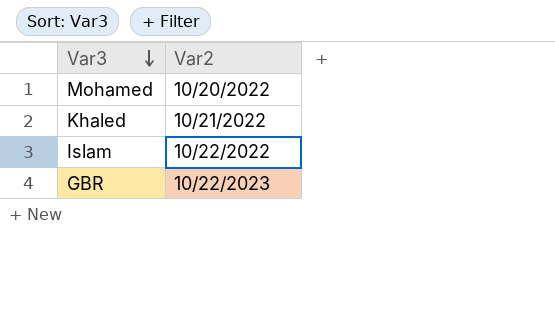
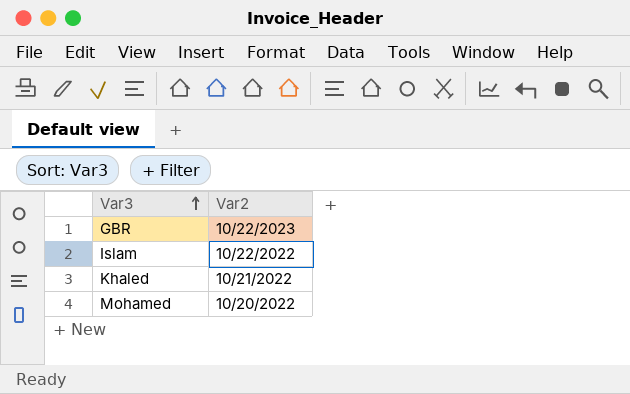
row order: Var3 descending -> Var3 ascending

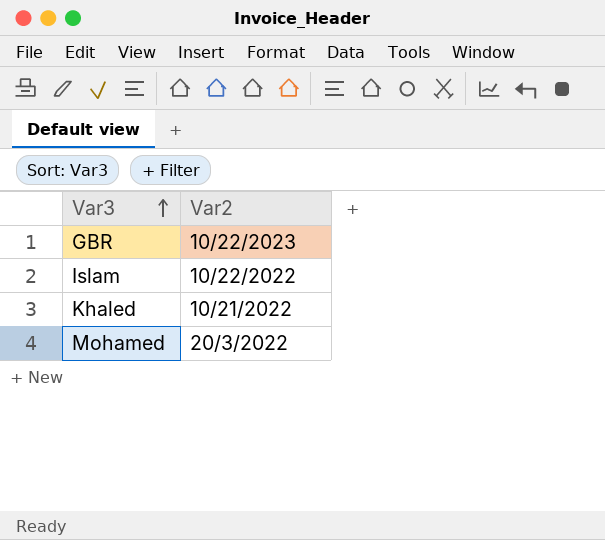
Mohamed | Var2: 10/20/2022 -> 20/3/2022

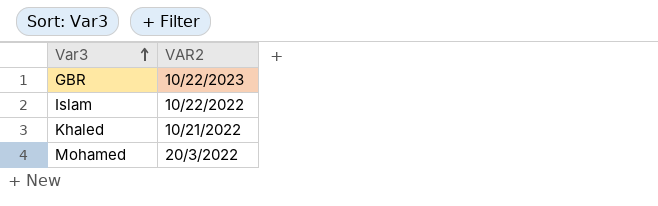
column name: Var2 -> VAR2

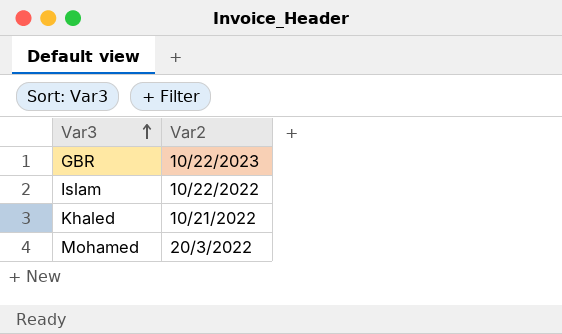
column name: VAR2 -> Var2

